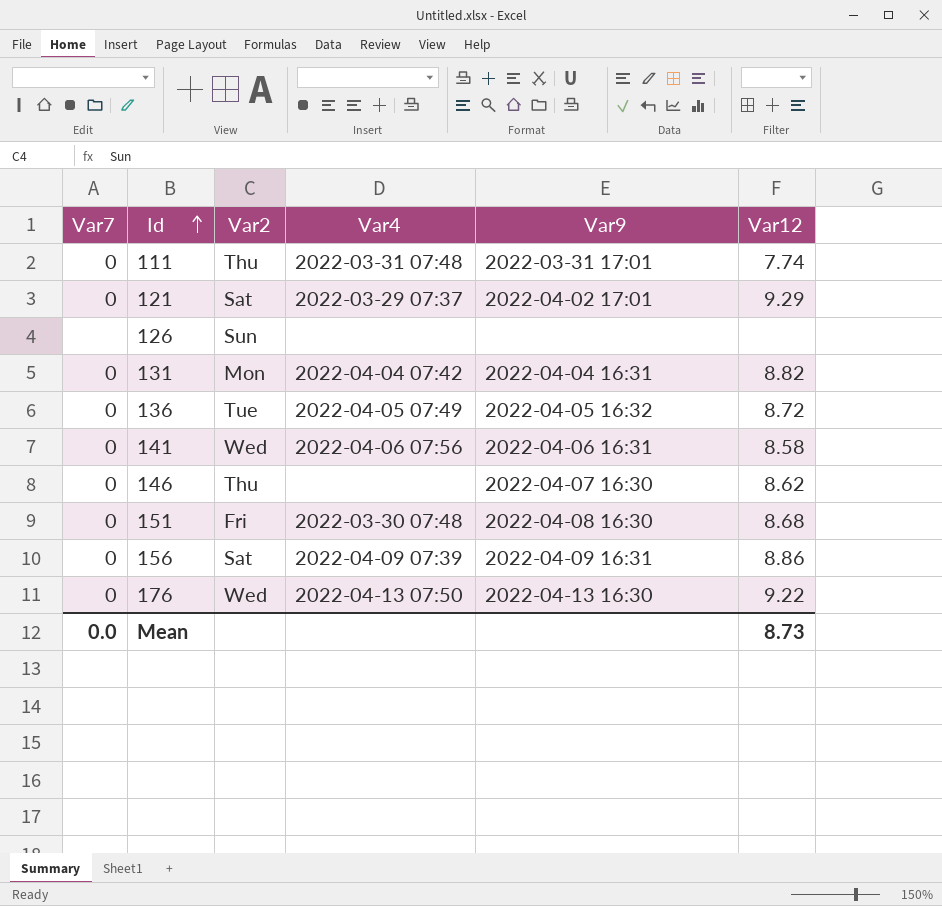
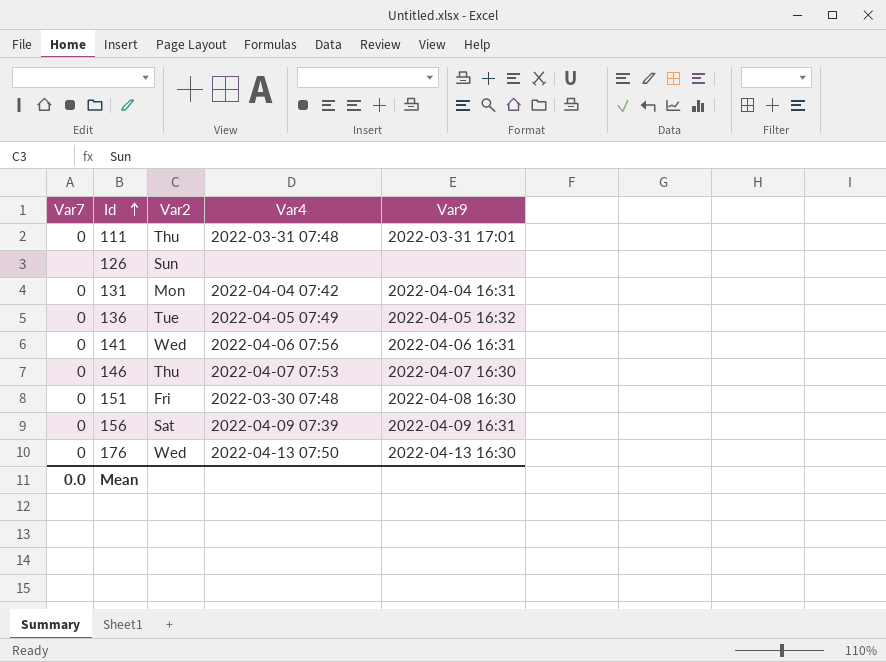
column Var12 | position: 6 -> none
row 121: 0 | Sat | 2022-03-29 07:37 | 2022-04-02 17:01 | 9.29 -> none
146 | Var4: none -> 2022-04-07 07:53

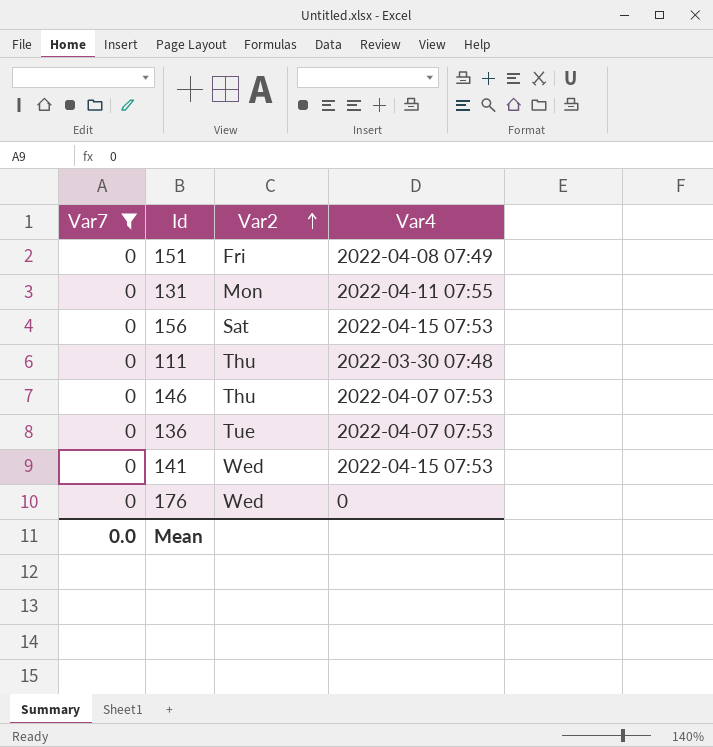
filter: none -> Var7 = 0
row order: Id ascending -> Var2 ascending
column Var9 | position: 5 -> none
151 | Var4: 2022-03-30 07:48 -> 2022-04-08 07:49
131 | Var4: 2022-04-04 07:42 -> 2022-04-11 07:55
156 | Var4: 2022-04-09 07:39 -> 2022-04-15 07:53
111 | Var4: 2022-03-31 07:48 -> 2022-03-30 07:48
136 | Var4: 2022-04-05 07:49 -> 2022-04-07 07:53
141 | Var4: 2022-04-06 07:56 -> 2022-04-15 07:53
176 | Var4: 2022-04-13 07:50 -> 0

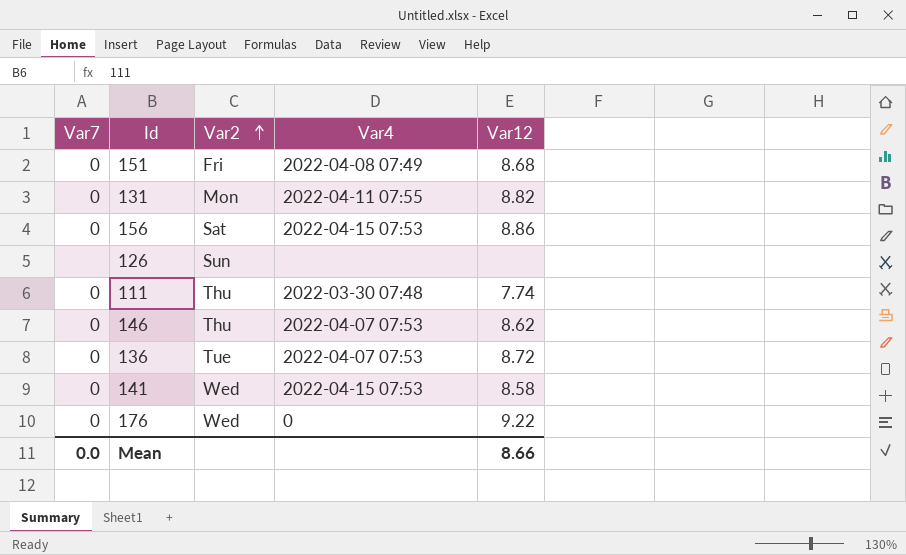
filter: Var7 = 0 -> none
column Var12 | position: none -> 5

